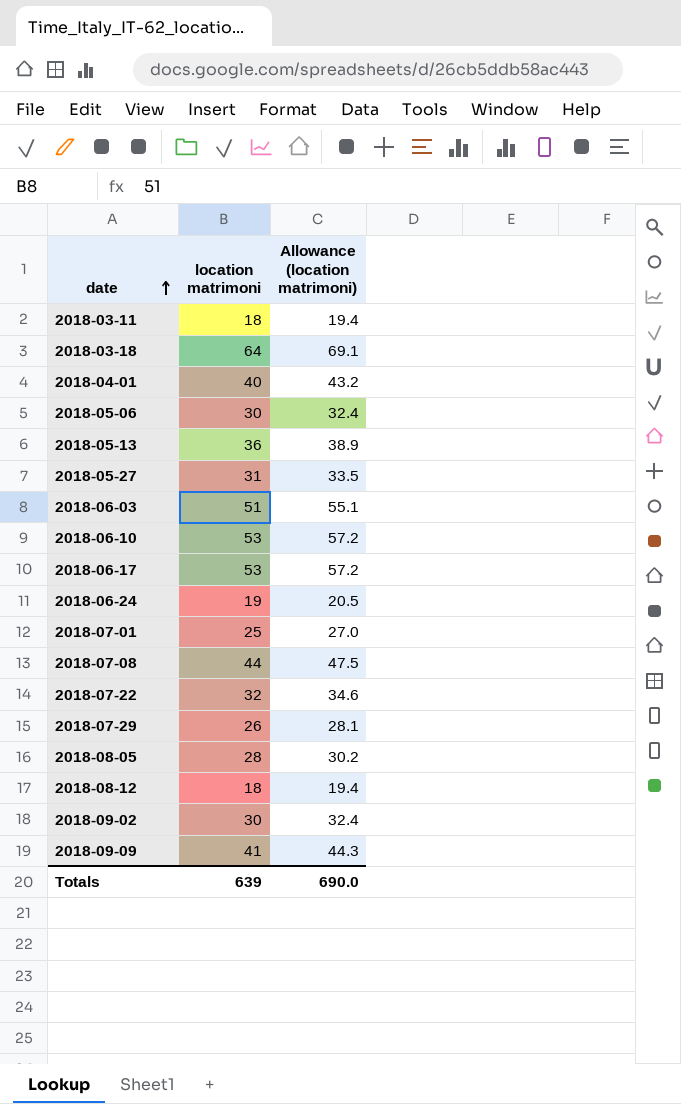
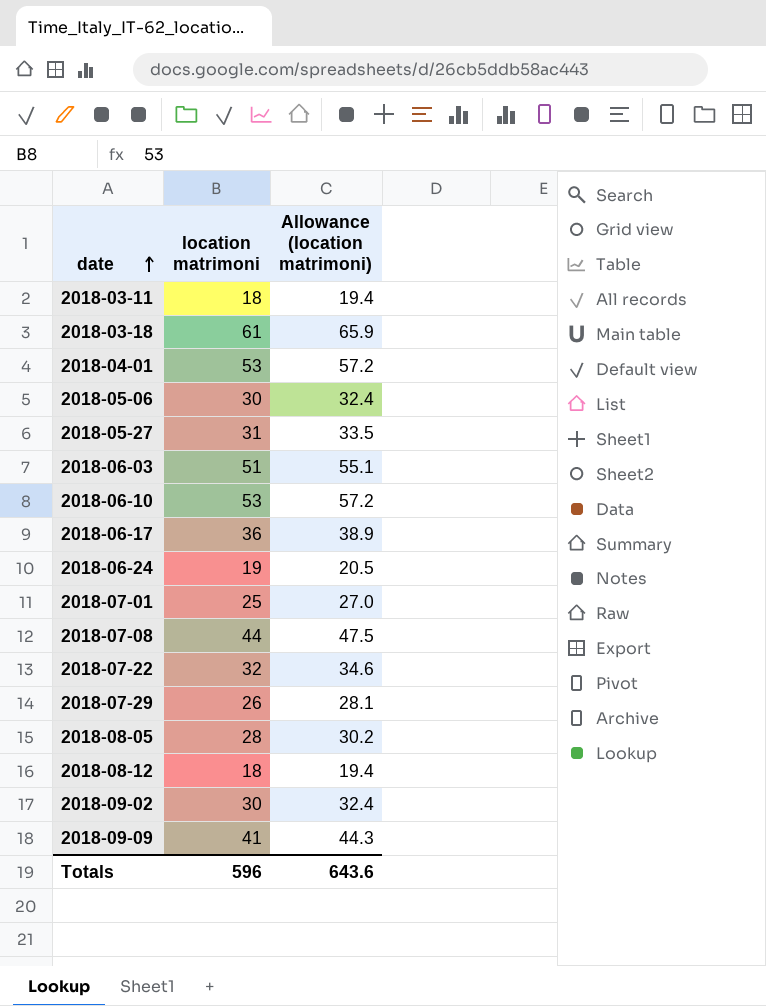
row 2018-05-13: 36 | 38.9 -> none
2018-03-18 | location matrimoni: 64 -> 61
2018-03-18 | Allowance (location matrimoni): 69.1 -> 65.9
2018-04-01 | location matrimoni: 40 -> 53
2018-04-01 | Allowance (location matrimoni): 43.2 -> 57.2
2018-06-17 | location matrimoni: 53 -> 36
2018-06-17 | Allowance (location matrimoni): 57.2 -> 38.9
Totals | location matrimoni: 639 -> 596
Totals | Allowance (location matrimoni): 690.0 -> 643.6

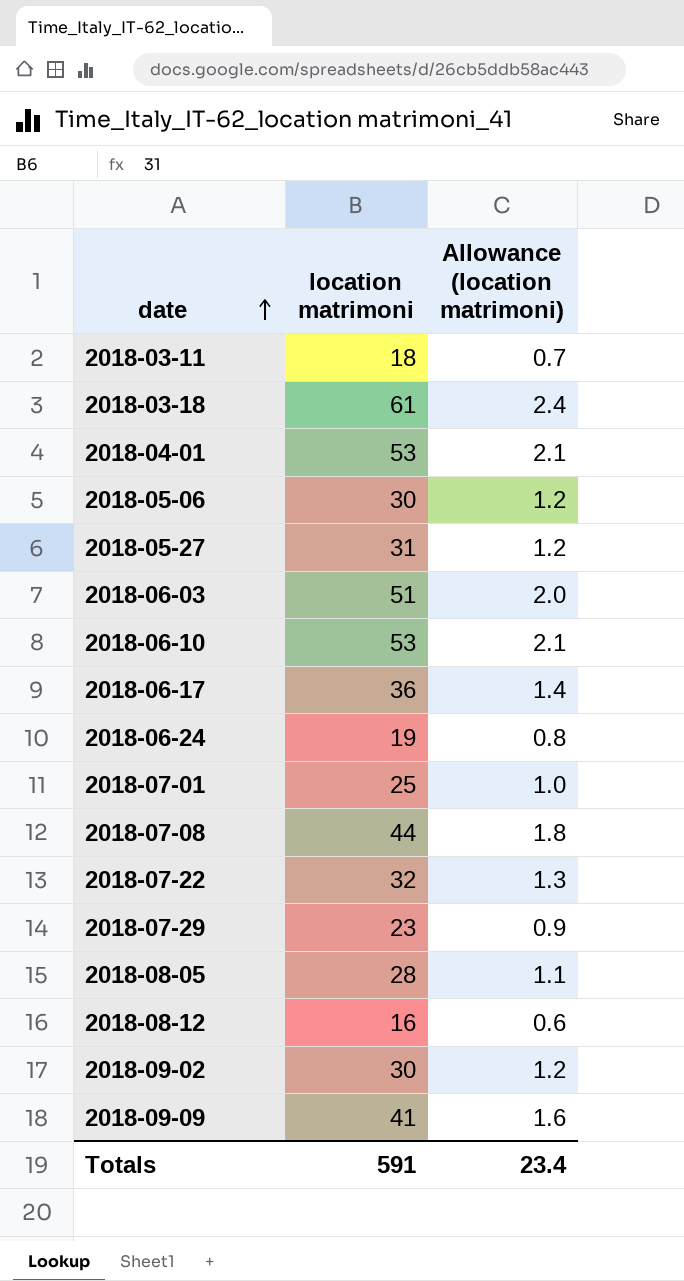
column Allowance (location matrimoni) | formula: [location matrimoni] * 1.08 -> [location matrimoni] * 0.04
2018-07-29 | location matrimoni: 26 -> 23
2018-08-12 | location matrimoni: 18 -> 16
Totals | location matrimoni: 596 -> 591
Totals | Allowance (location matrimoni): 643.6 -> 23.4

